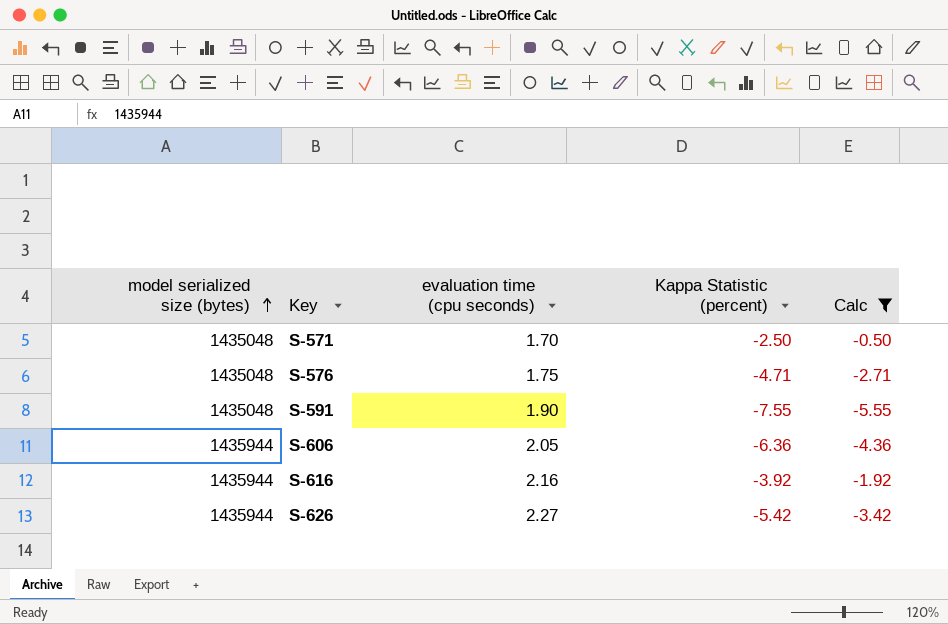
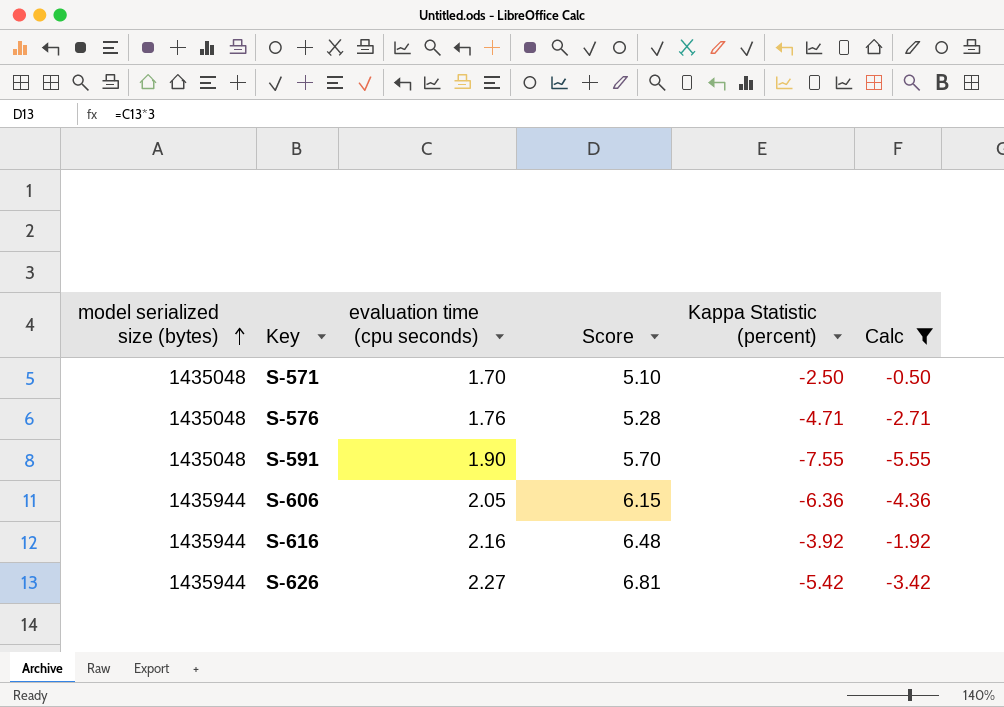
column Score | formula: none -> [evaluation time (cpu seconds)] * 3
S-576 | evaluation time (cpu seconds): 1.75 -> 1.76

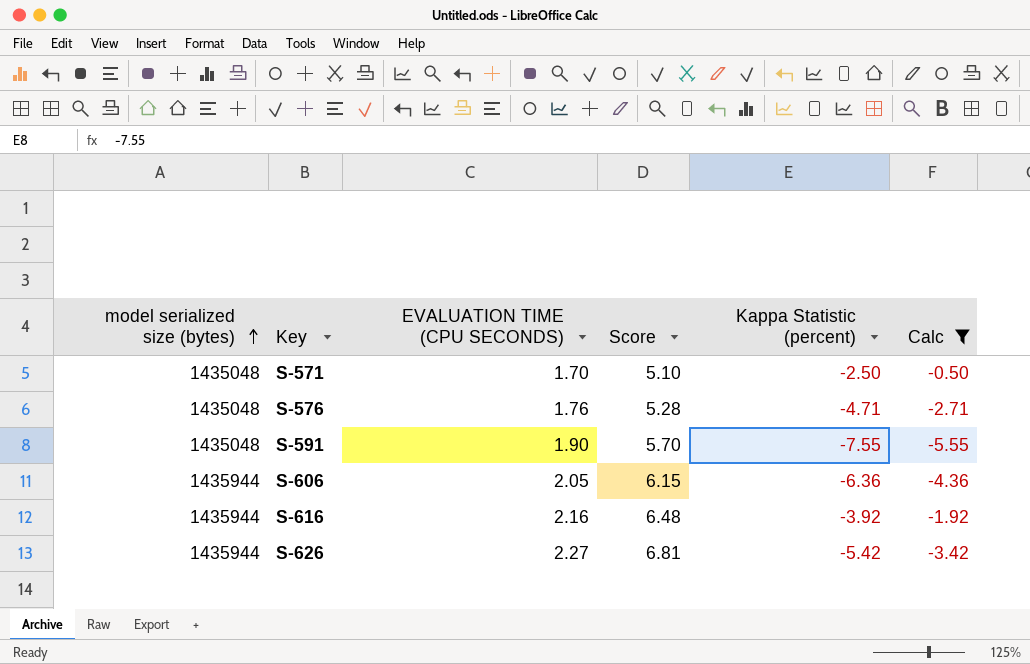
column name: evaluation time (cpu seconds) -> EVALUATION TIME (CPU SECONDS)

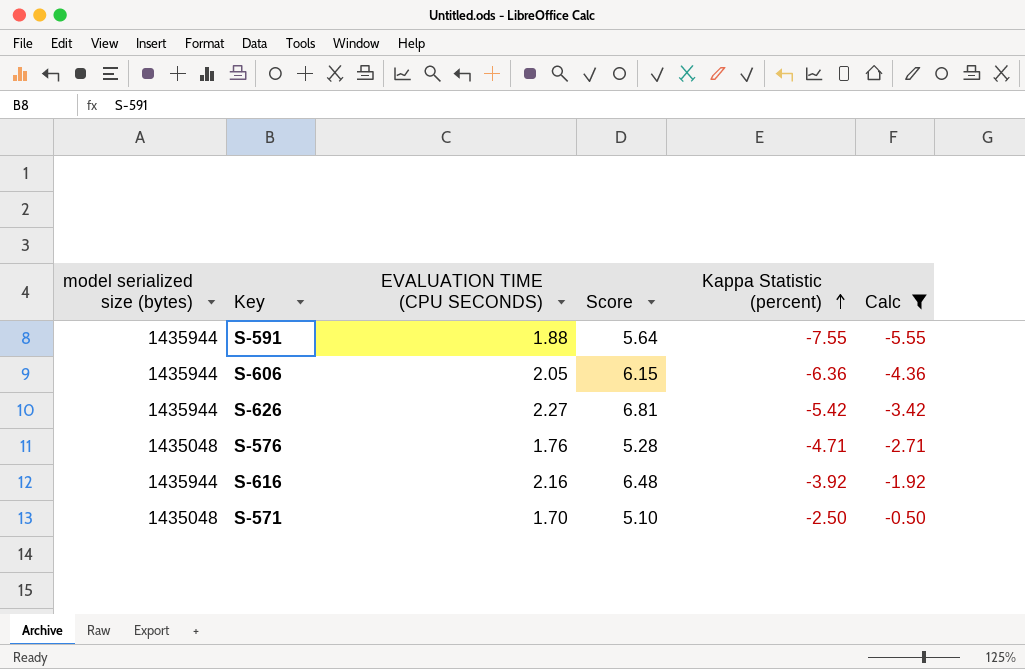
row order: model serialized size (bytes) ascending -> Kappa Statistic (percent) ascending
S-591 | model serialized size (bytes): 1435048 -> 1435944
S-591 | EVALUATION TIME (CPU SECONDS): 1.90 -> 1.88
S-591 | Score: 5.70 -> 5.64

